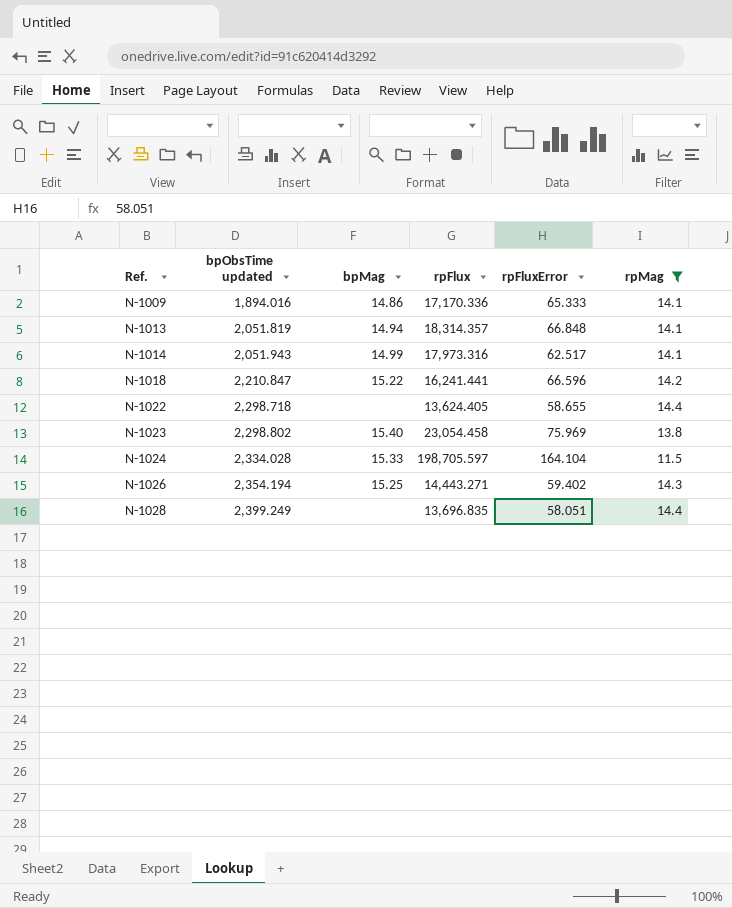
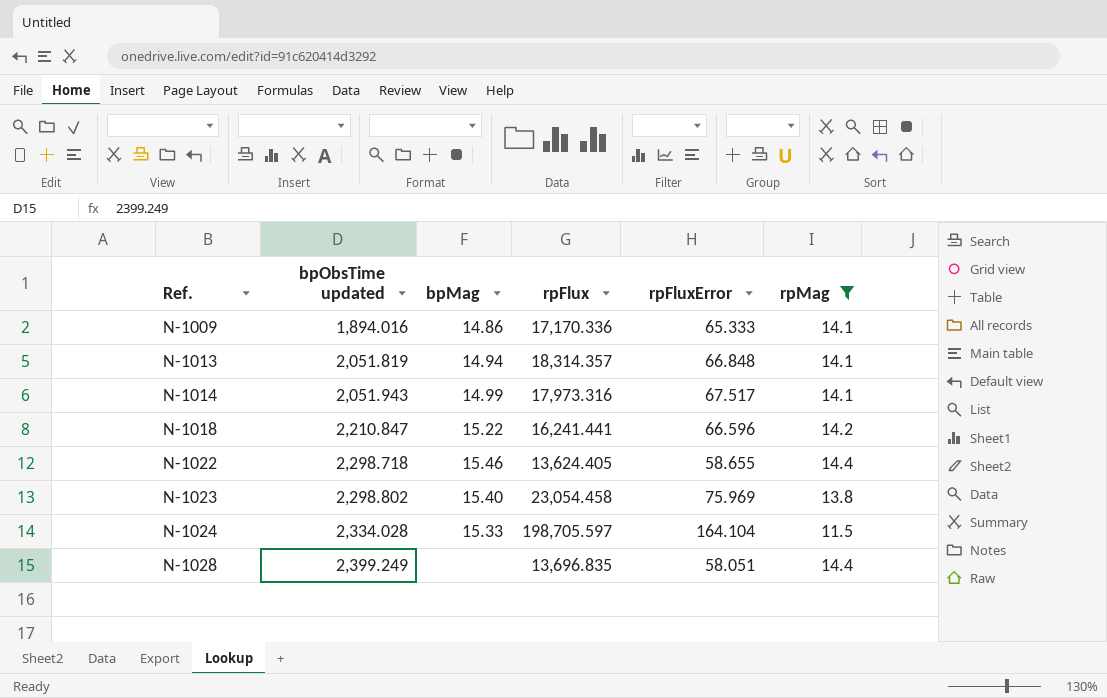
row N-1026: 2,354.194 | 15.25 | 14,443.271 | 59.402 | 14.3 -> none
N-1014 | rpFluxError: 62.517 -> 67.517
N-1022 | bpMag: none -> 15.46

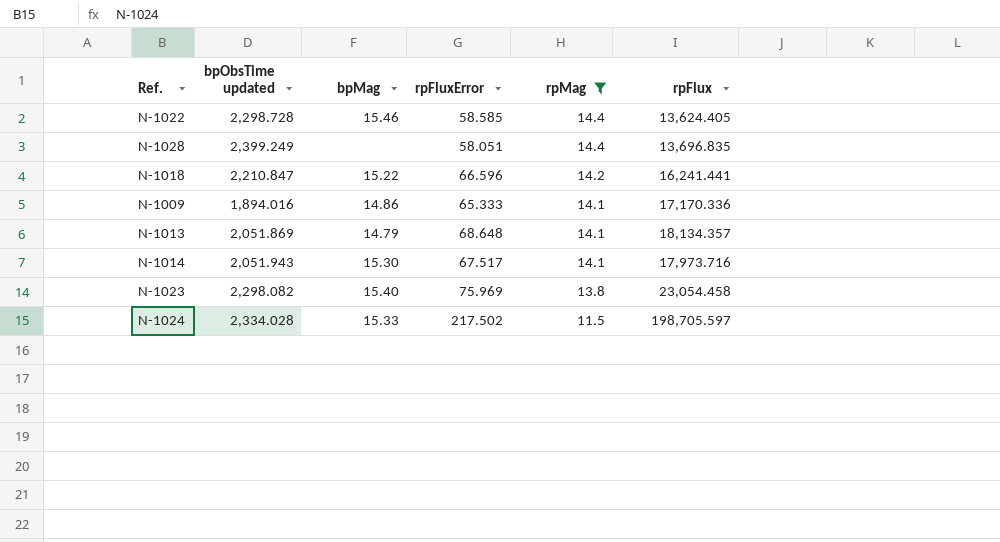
row order: Ref. ascending -> rpMag descending
column rpFlux | position: 4 -> 6
N-1022 | bpObsTime updated: 2,298.718 -> 2,298.728
N-1022 | rpFluxError: 58.655 -> 58.585
N-1013 | bpObsTime updated: 2,051.819 -> 2,051.869
N-1013 | bpMag: 14.94 -> 14.79
N-1013 | rpFluxError: 66.848 -> 68.648
N-1013 | rpFlux: 18,314.357 -> 18,134.357
N-1014 | bpMag: 14.99 -> 15.30
N-1014 | rpFlux: 17,973.316 -> 17,973.716
N-1023 | bpObsTime updated: 2,298.802 -> 2,298.082
N-1024 | rpFluxError: 164.104 -> 217.502

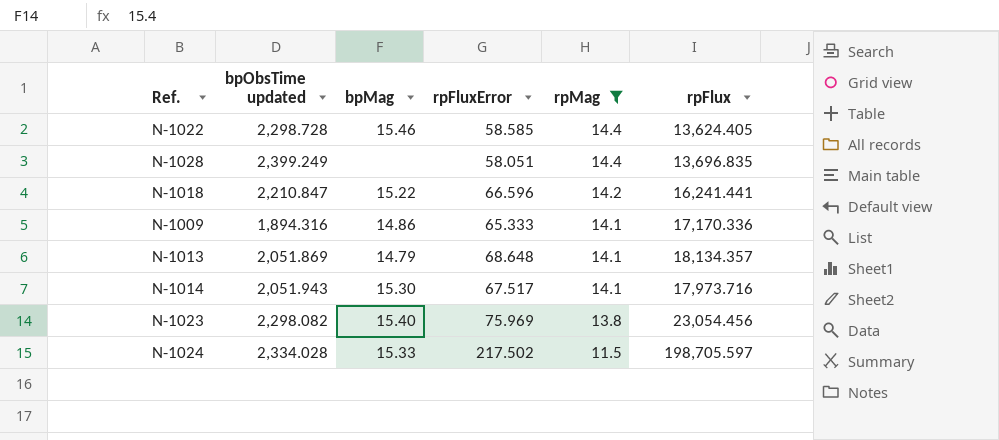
N-1009 | bpObsTime updated: 1,894.016 -> 1,894.316
N-1023 | rpFlux: 23,054.458 -> 23,054.456

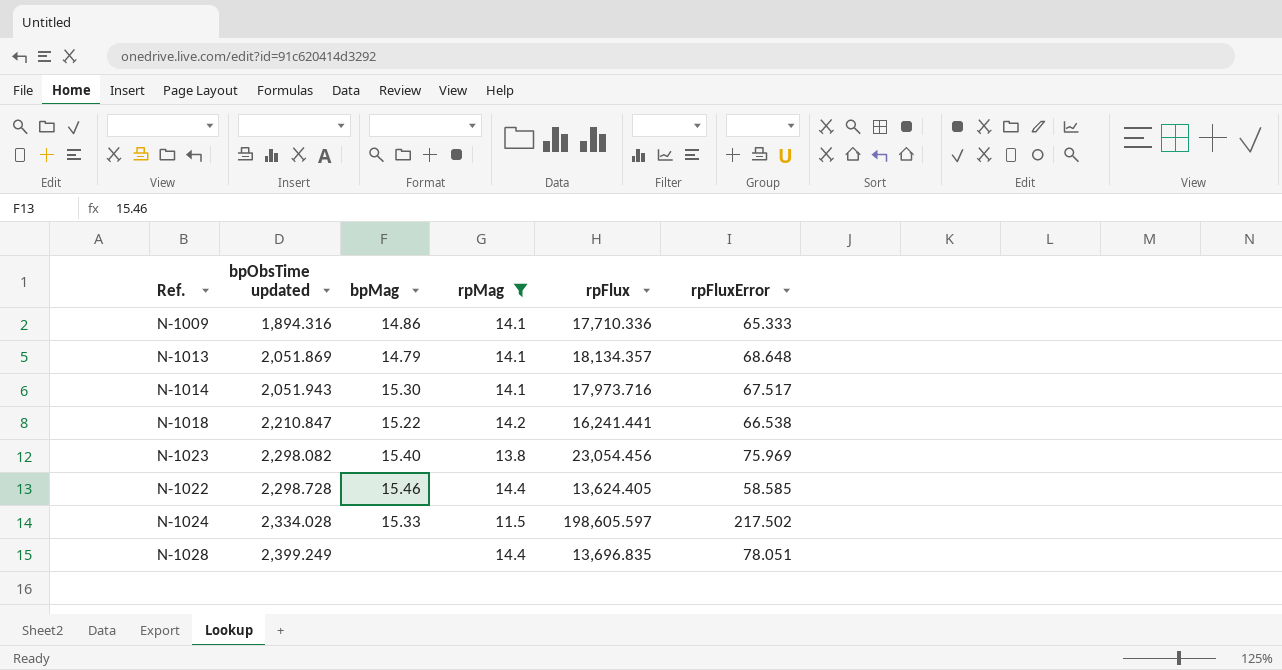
row order: rpMag descending -> bpObsTime updated ascending
column rpFluxError | position: 4 -> 6
N-1009 | rpFlux: 17,170.336 -> 17,710.336
N-1018 | rpFluxError: 66.596 -> 66.538
N-1024 | rpFlux: 198,705.597 -> 198,605.597
N-1028 | rpFluxError: 58.051 -> 78.051

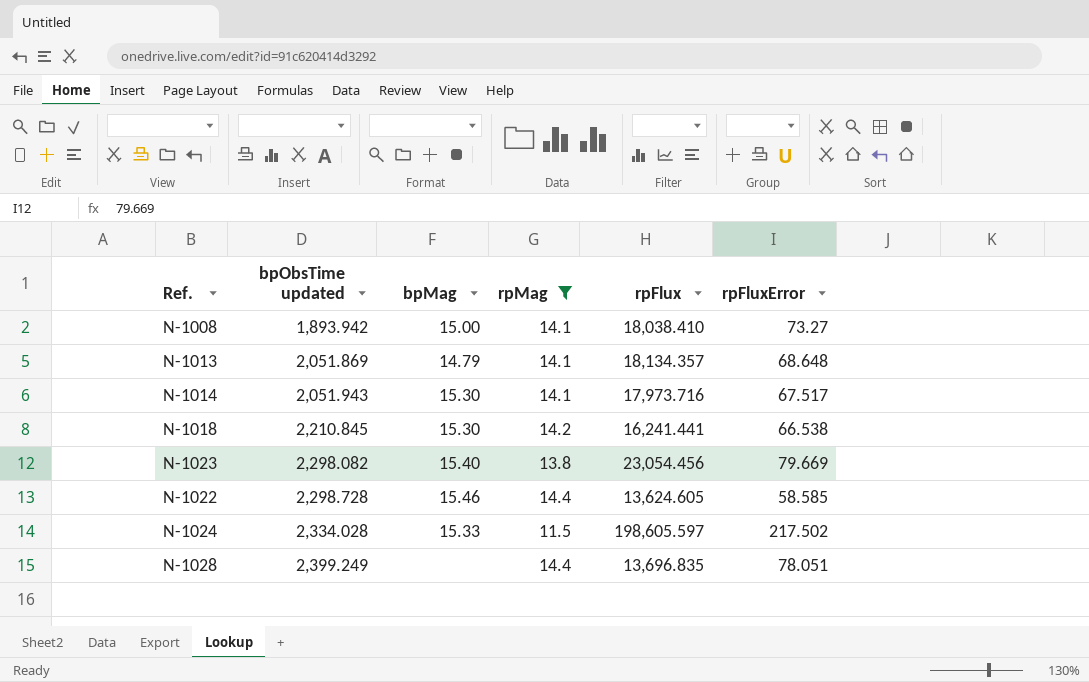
row N-1009: 1,894.316 | 14.86 | 14.1 | 17,710.336 | 65.333 -> none
row N-1008: none -> 1,893.942 | 15.00 | 14.1 | 18,038.410 | 73.27
N-1018 | bpObsTime updated: 2,210.847 -> 2,210.845
N-1018 | bpMag: 15.22 -> 15.30
N-1023 | rpFluxError: 75.969 -> 79.669
N-1022 | rpFlux: 13,624.405 -> 13,624.605

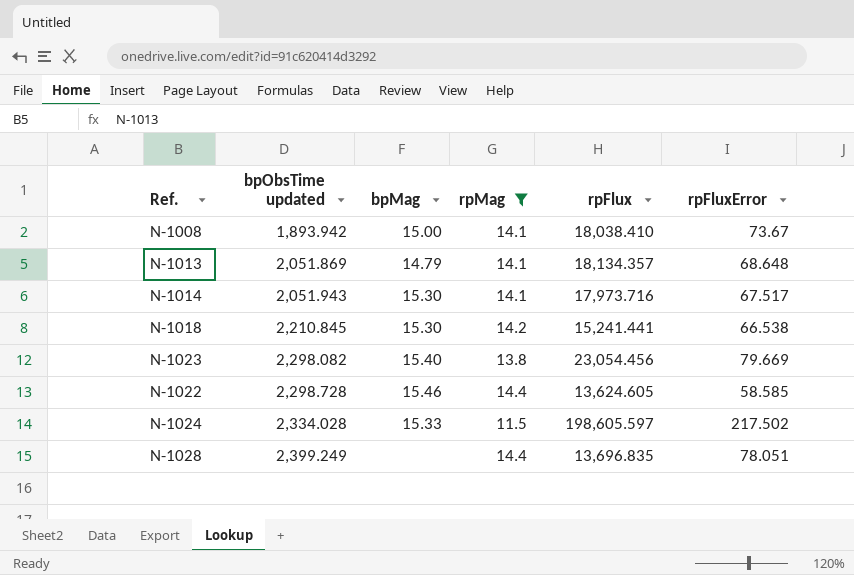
N-1008 | rpFluxError: 73.27 -> 73.67
N-1018 | rpFlux: 16,241.441 -> 15,241.441

